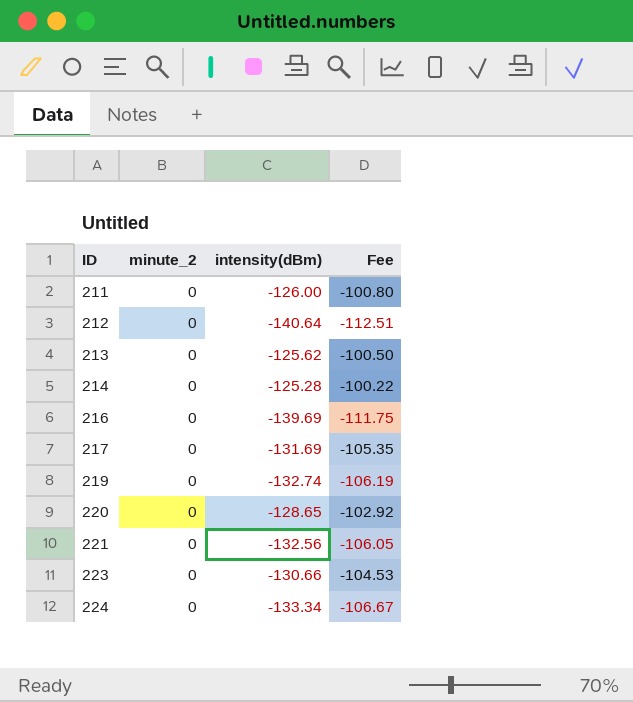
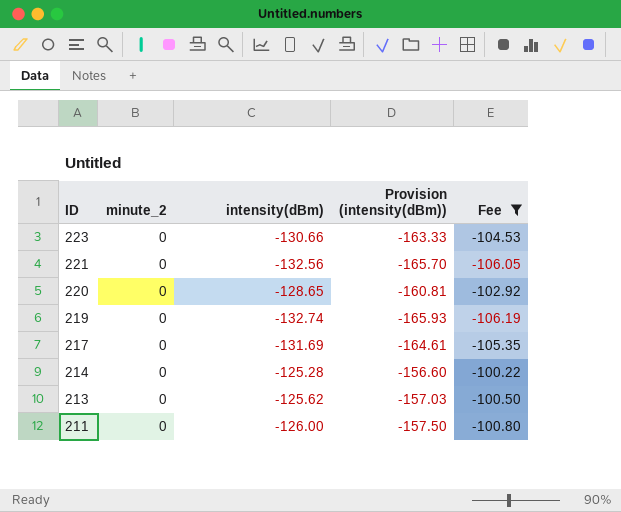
filter: none -> Fee >= -106.19
row order: ID ascending -> ID descending
column Provision (intensity(dBm)) | formula: none -> [intensity(dBm)] * 1.25

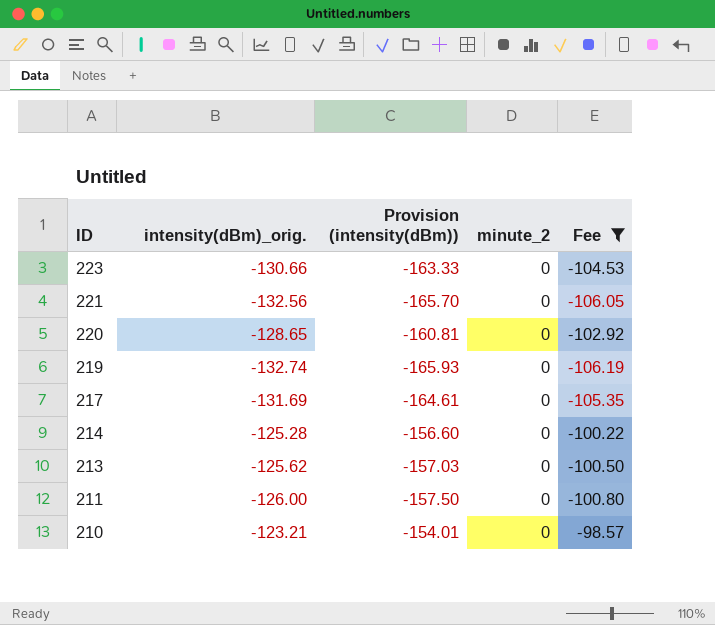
column name: intensity(dBm) -> intensity(dBm)_orig.
column minute_2 | position: 2 -> 4
row 210: none -> -123.21 | -154.01 | 0 | -98.57

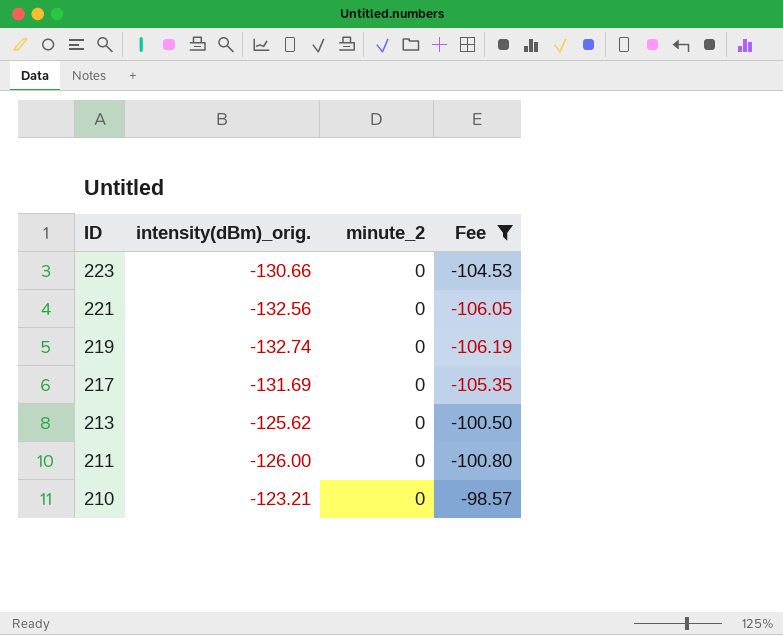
column Provision (intensity(dBm)) | formula: [intensity(dBm)_orig.] * 1.25 -> none
row 220: -128.65 | -160.81 | 0 | -102.92 -> none
row 214: -125.28 | -156.60 | 0 | -100.22 -> none

